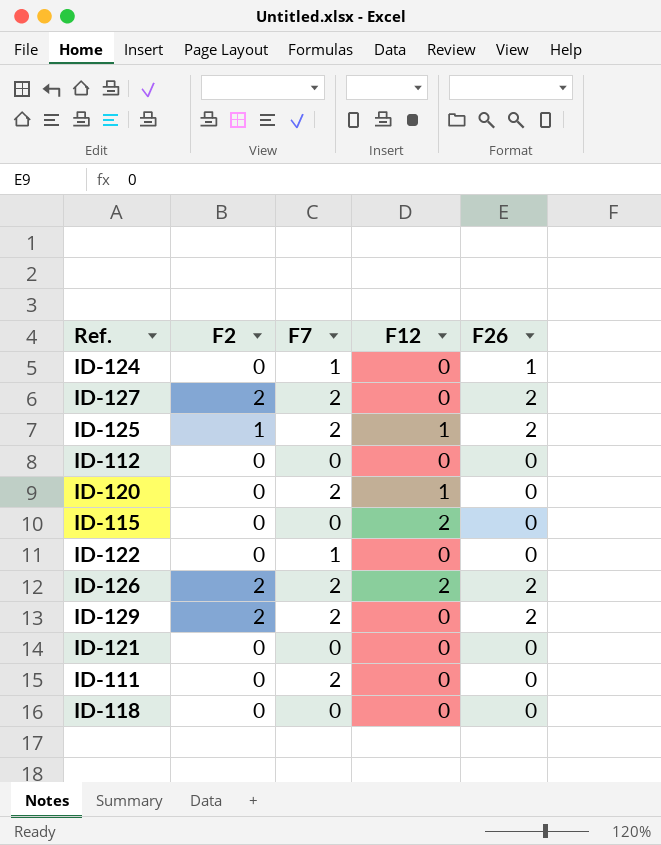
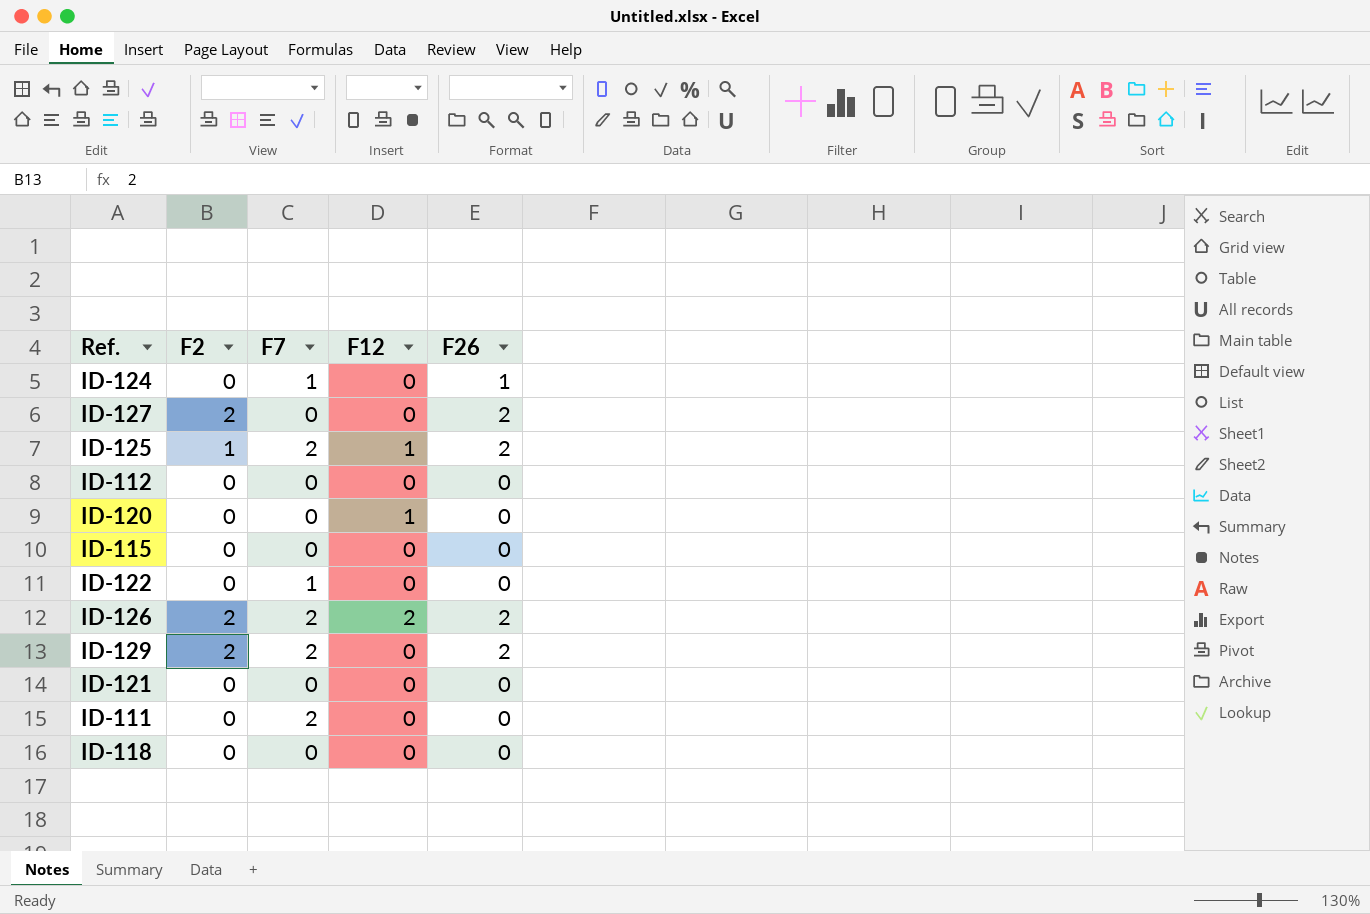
ID-127 | F7: 2 -> 0
ID-120 | F7: 2 -> 0
ID-115 | F12: 2 -> 0

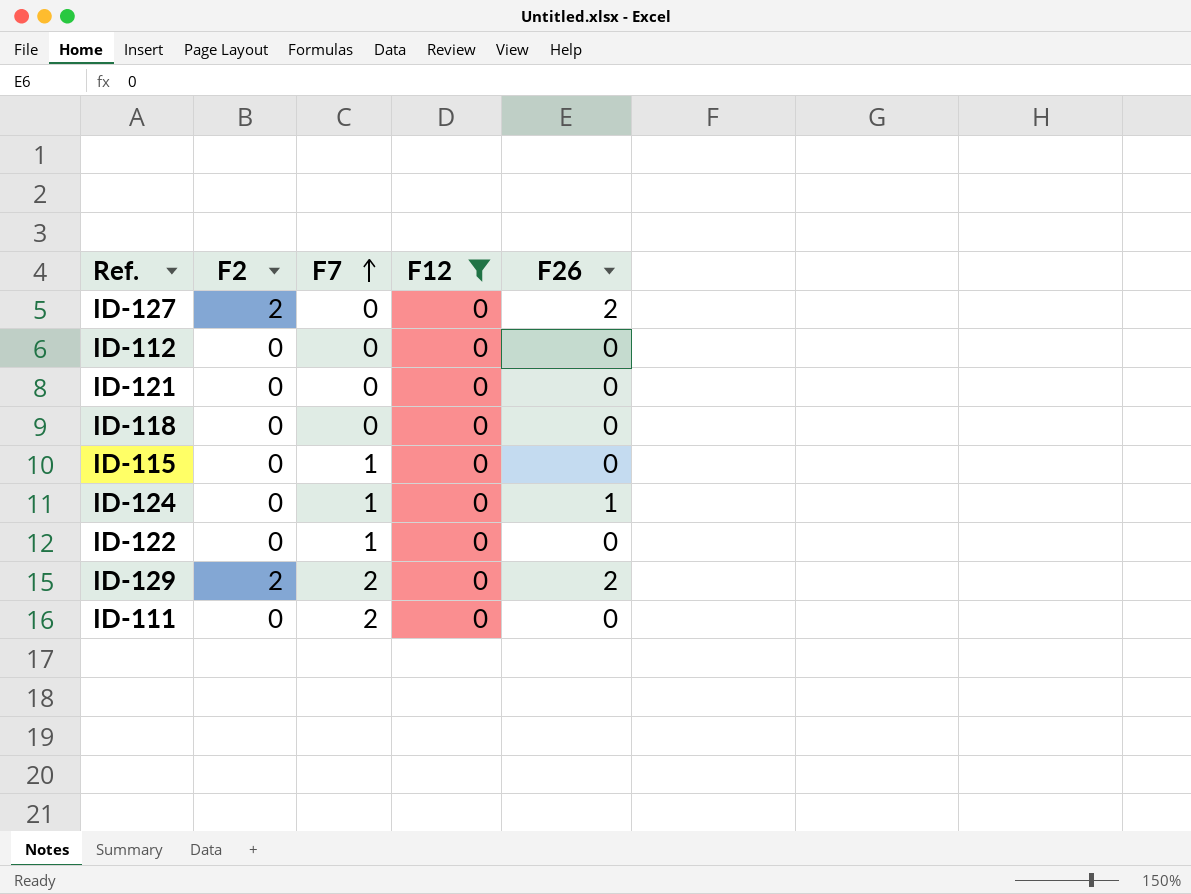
filter: none -> F12 = 0
row order: none -> F7 ascending
ID-115 | F7: 0 -> 1

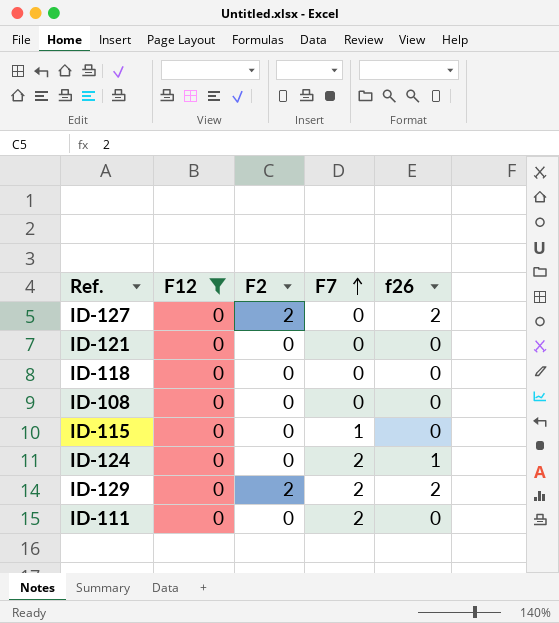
column F12 | position: 4 -> 2
column name: F26 -> f26
row ID-112: 0 | 0 | 0 | 0 -> none
row ID-122: 0 | 1 | 0 | 0 -> none
row ID-108: none -> 0 | 0 | 0 | 0
ID-124 | F7: 1 -> 2

